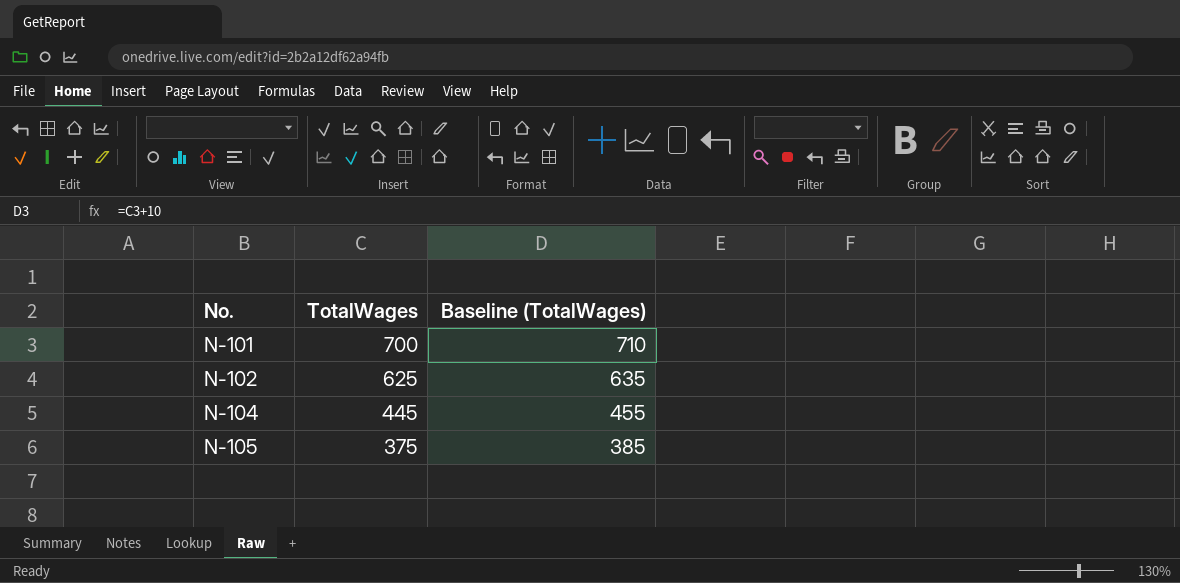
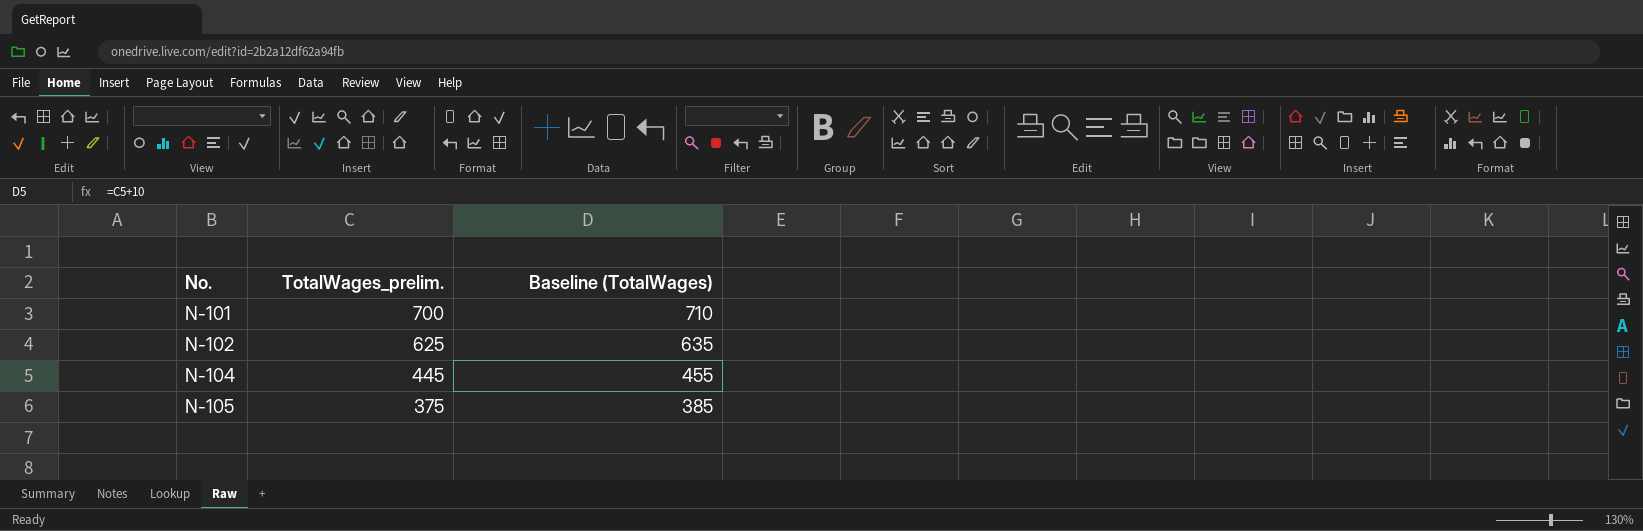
column name: TotalWages -> TotalWages_prelim.

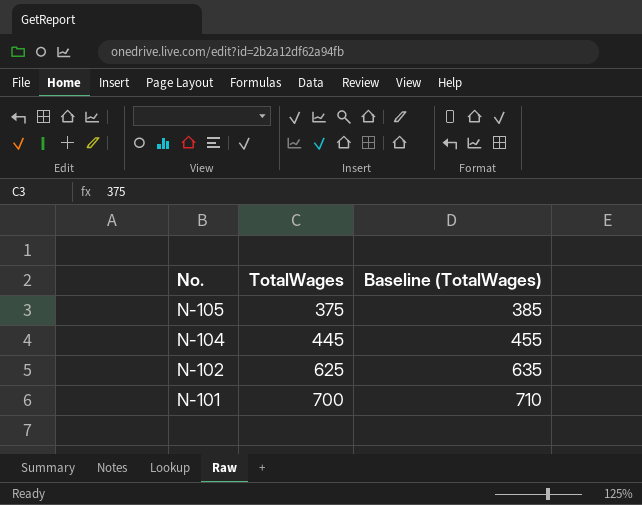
row order: No. ascending -> No. descending
column name: TotalWages_prelim. -> TotalWages

